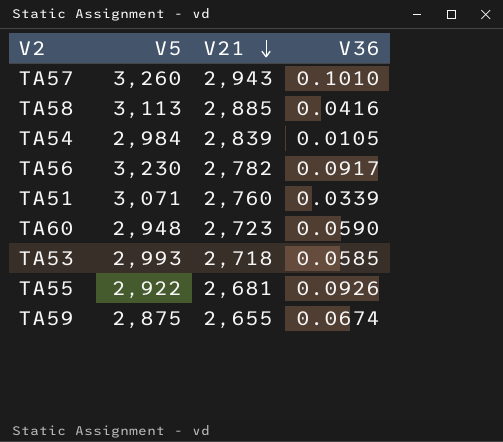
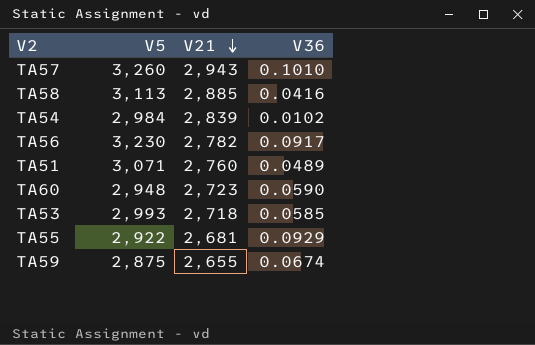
TA54 | V36: 0.0105 -> 0.0102
TA51 | V36: 0.0339 -> 0.0489
TA55 | V36: 0.0926 -> 0.0929

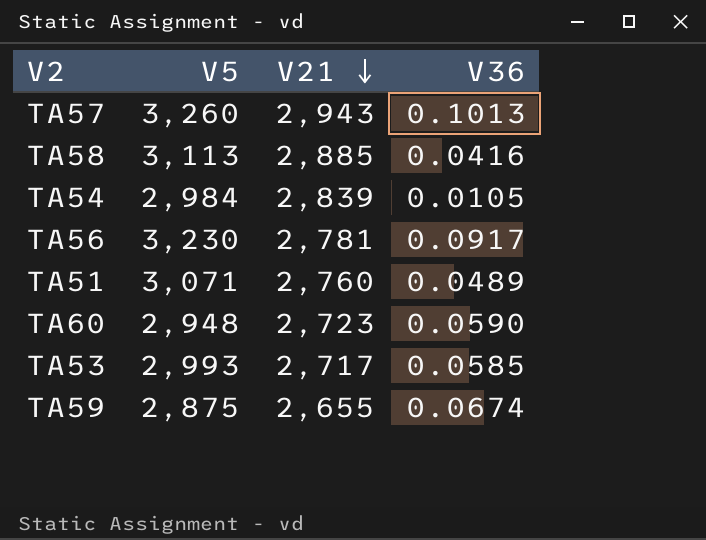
row TA55: 2,922 | 2,681 | 0.0929 -> none
TA57 | V36: 0.1010 -> 0.1013
TA54 | V36: 0.0102 -> 0.0105
TA56 | V21: 2,782 -> 2,781
TA53 | V21: 2,718 -> 2,717

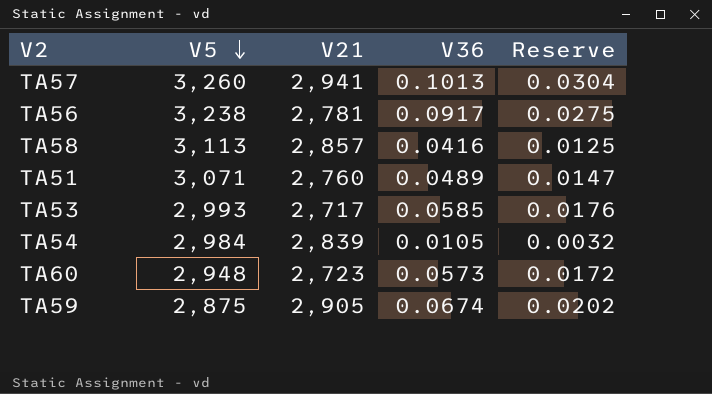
row order: V21 descending -> V5 descending
column Reserve | formula: none -> [V36] * 0.3
TA57 | V21: 2,943 -> 2,941
TA56 | V5: 3,230 -> 3,238
TA58 | V21: 2,885 -> 2,857
TA60 | V36: 0.0590 -> 0.0573
TA59 | V21: 2,655 -> 2,905

